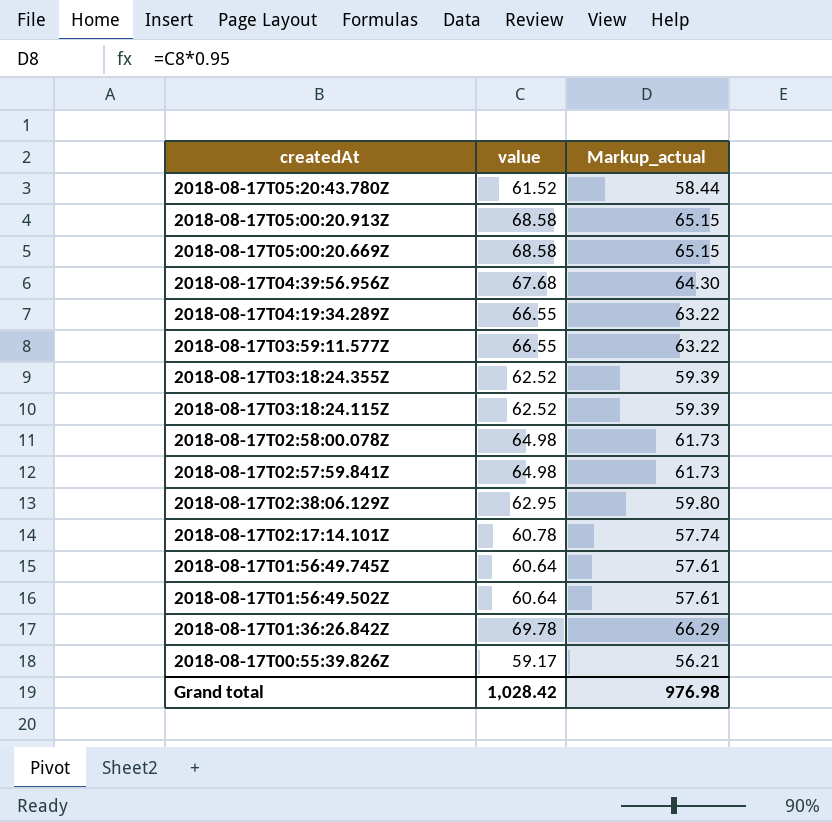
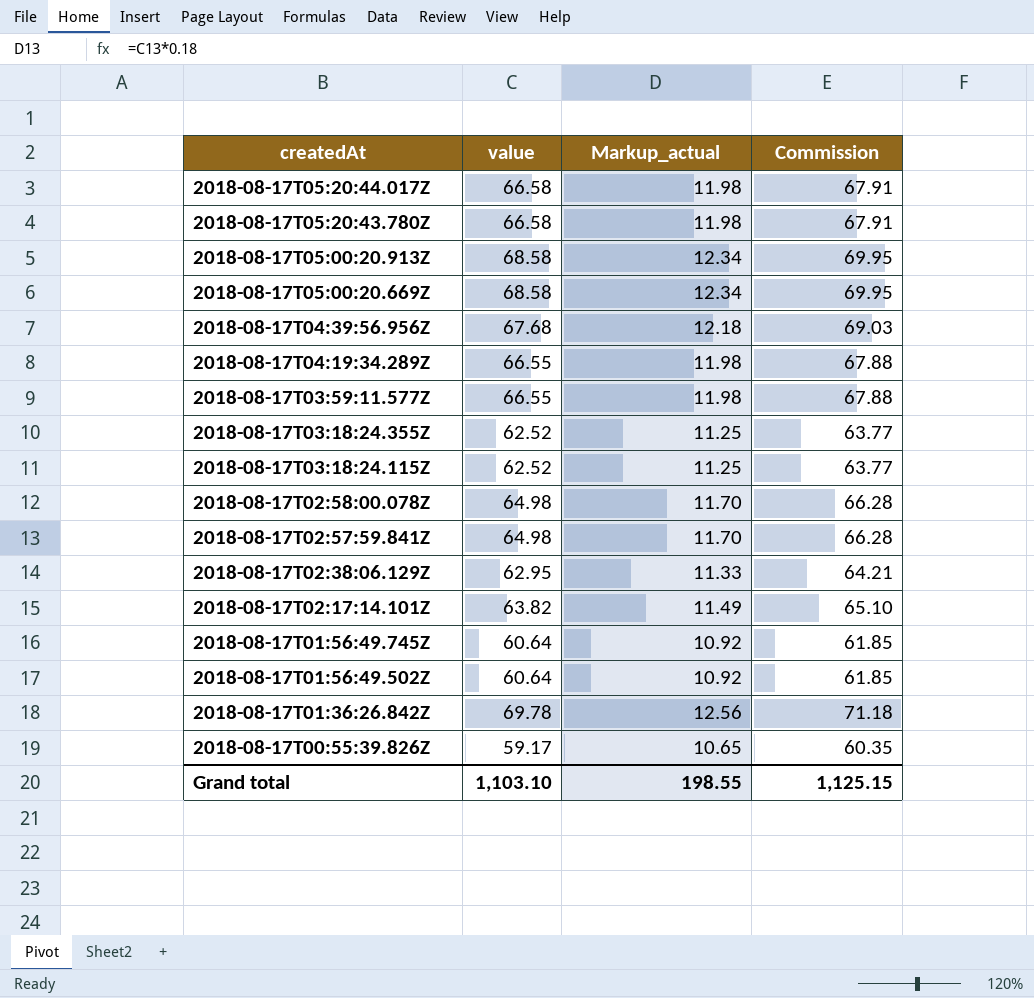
column Markup_actual | formula: [value] * 0.95 -> [value] * 0.18
column Commission | formula: none -> [value] * 1.02
row 2018-08-17T05:20:44.017Z: none -> 66.58 | 11.98 | 67.91
2018-08-17T05:20:43.780Z | value: 61.52 -> 66.58
2018-08-17T02:17:14.101Z | value: 60.78 -> 63.82
Grand total | value: 1,028.42 -> 1,103.10
Grand total | Markup_actual: 976.98 -> 198.55

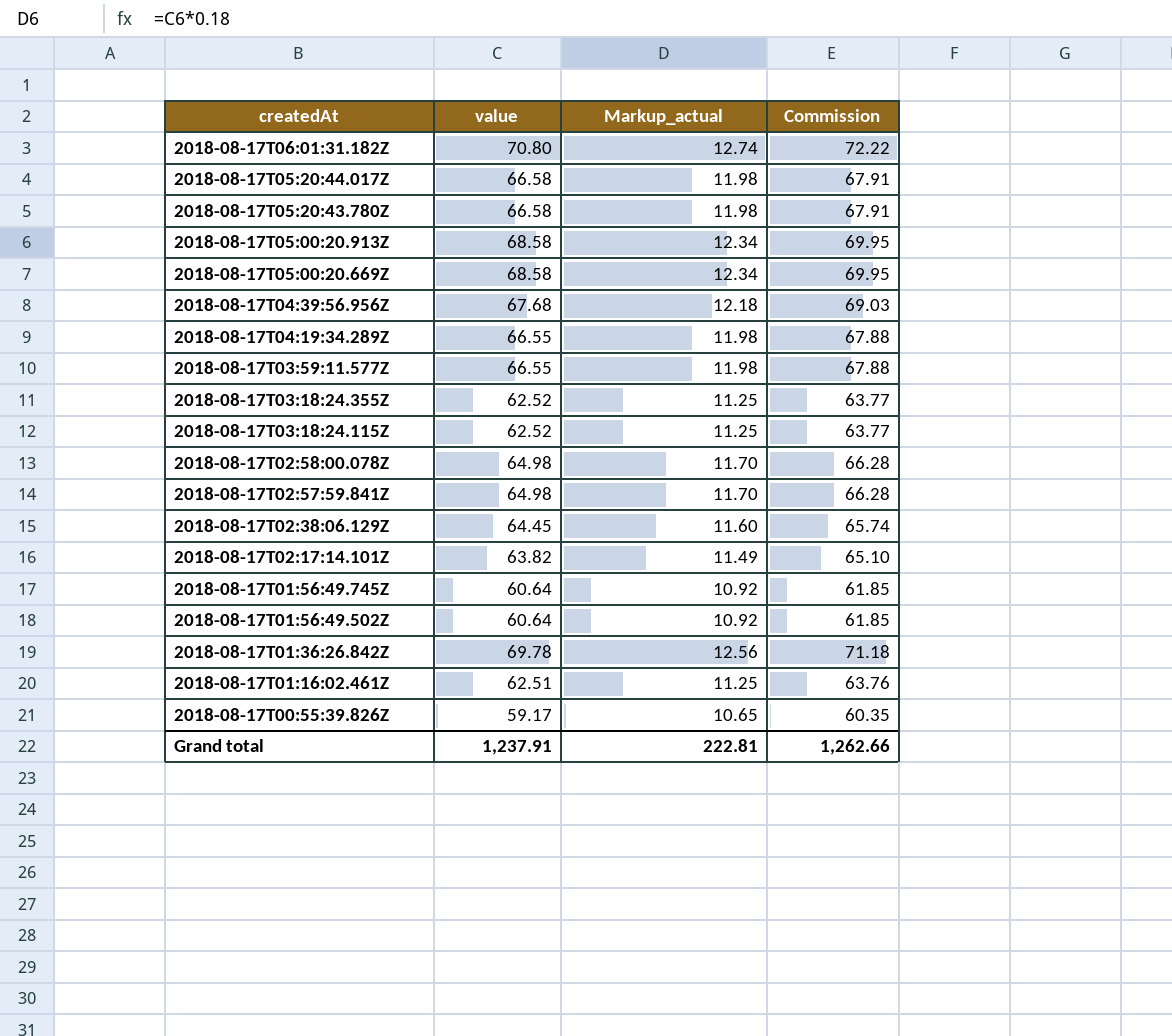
row 2018-08-17T06:01:31.182Z: none -> 70.80 | 12.74 | 72.22
2018-08-17T02:38:06.129Z | value: 62.95 -> 64.45
2018-08-17T02:38:06.129Z | Markup_actual: 11.33 -> 11.60
2018-08-17T02:38:06.129Z | Commission: 64.21 -> 65.74
row 2018-08-17T01:16:02.461Z: none -> 62.51 | 11.25 | 63.76
Grand total | value: 1,103.10 -> 1,237.91
Grand total | Markup_actual: 198.55 -> 222.81
Grand total | Commission: 1,125.15 -> 1,262.66

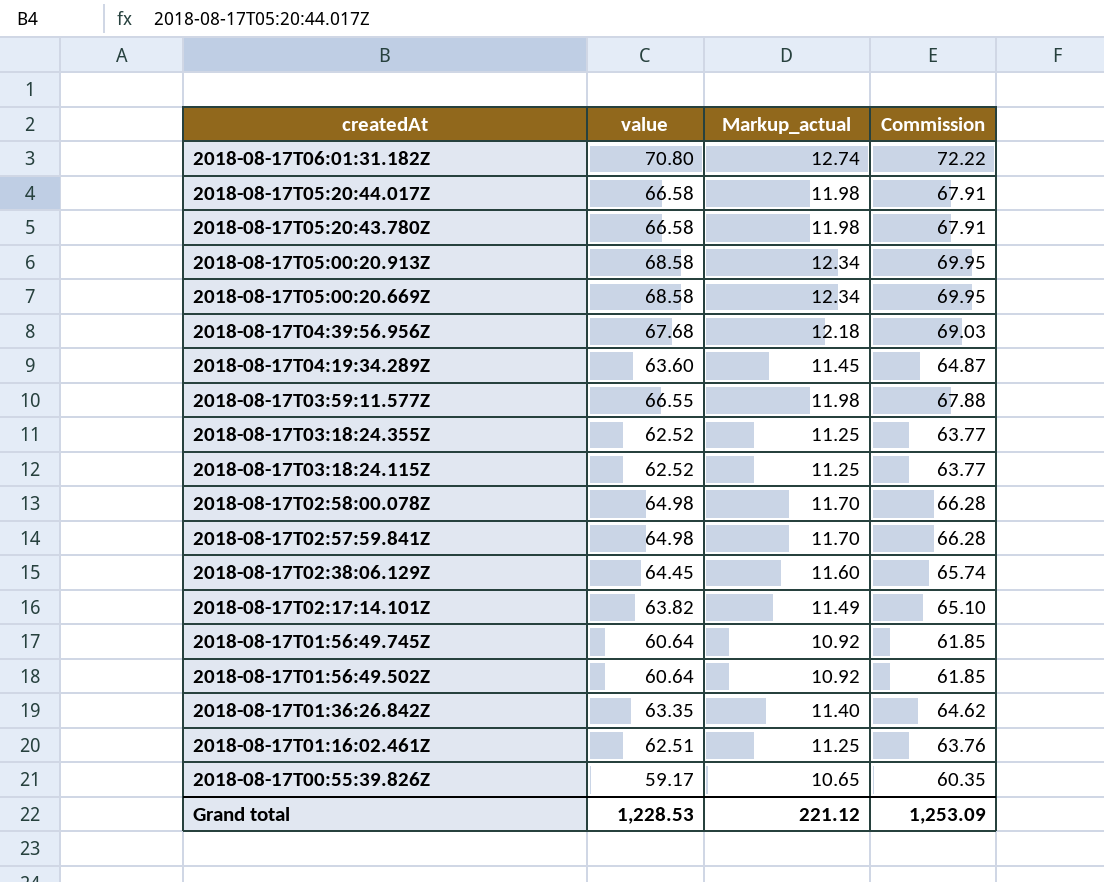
2018-08-17T04:19:34.289Z | value: 66.55 -> 63.60
2018-08-17T04:19:34.289Z | Markup_actual: 11.98 -> 11.45
2018-08-17T04:19:34.289Z | Commission: 67.88 -> 64.87
2018-08-17T01:36:26.842Z | value: 69.78 -> 63.35
2018-08-17T01:36:26.842Z | Markup_actual: 12.56 -> 11.40
2018-08-17T01:36:26.842Z | Commission: 71.18 -> 64.62
Grand total | value: 1,237.91 -> 1,228.53
Grand total | Markup_actual: 222.81 -> 221.12
Grand total | Commission: 1,262.66 -> 1,253.09

